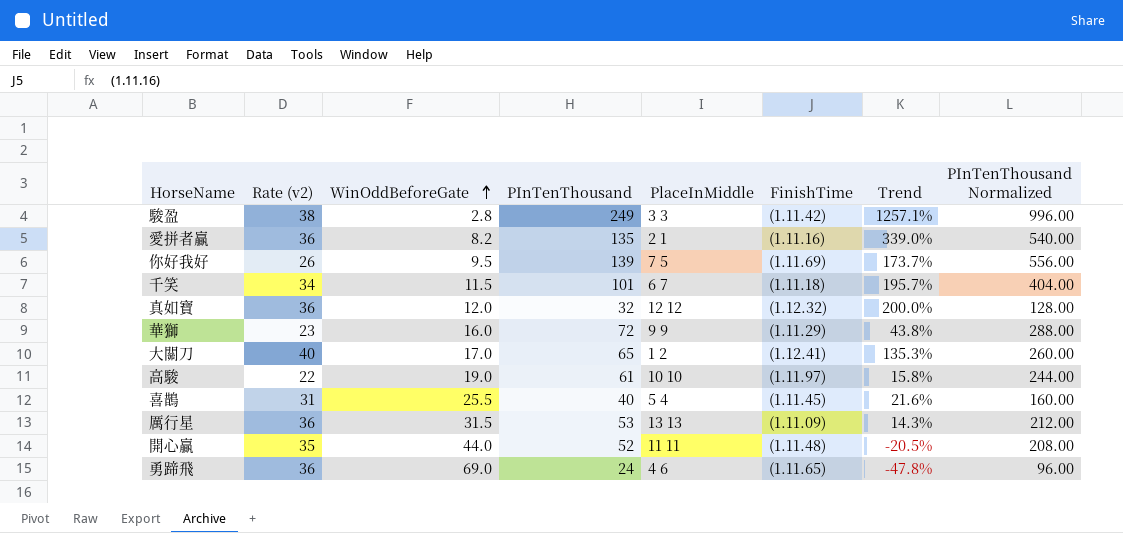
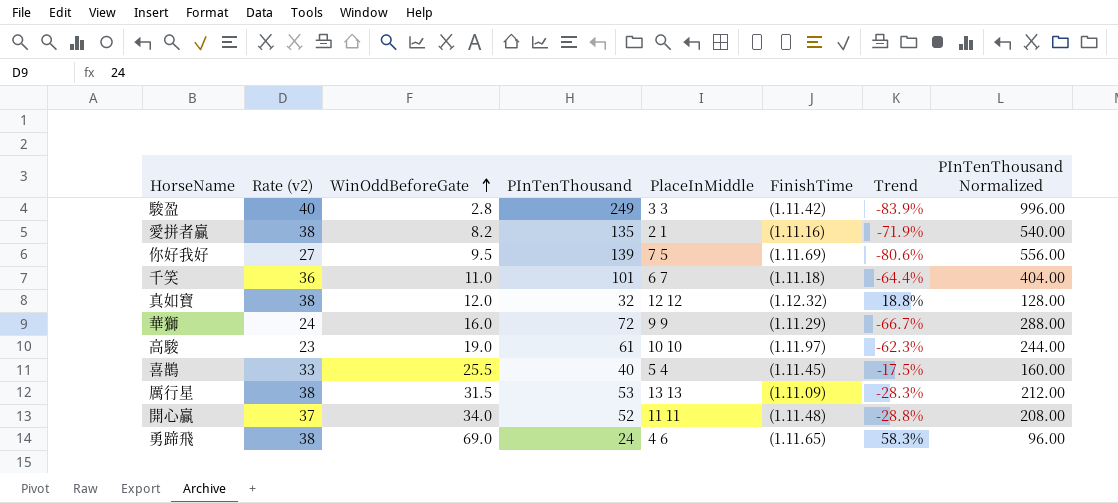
column Trend | formula: ([Rate (v2)] - [WinOddBeforeGate]) / [WinOddBeforeGate] -> ([Rate (v2)] - [PInTenThousand]) / [PInTenThousand]
row 大關刀: 40 | 17.0 | 65 | 1 2 | (1.12.41) | 135.3% | 260.00 -> none
駿盈 | Rate (v2): 38 -> 40
愛拼者贏 | Rate (v2): 36 -> 38
你好我好 | Rate (v2): 26 -> 27
千笑 | Rate (v2): 34 -> 36
千笑 | WinOddBeforeGate: 11.5 -> 11.0
真如寶 | Rate (v2): 36 -> 38
華獅 | Rate (v2): 23 -> 24
高駿 | Rate (v2): 22 -> 23
喜鵲 | Rate (v2): 31 -> 33
厲行星 | Rate (v2): 36 -> 38
開心贏 | Rate (v2): 35 -> 37
開心贏 | WinOddBeforeGate: 44.0 -> 34.0
勇蹄飛 | Rate (v2): 36 -> 38

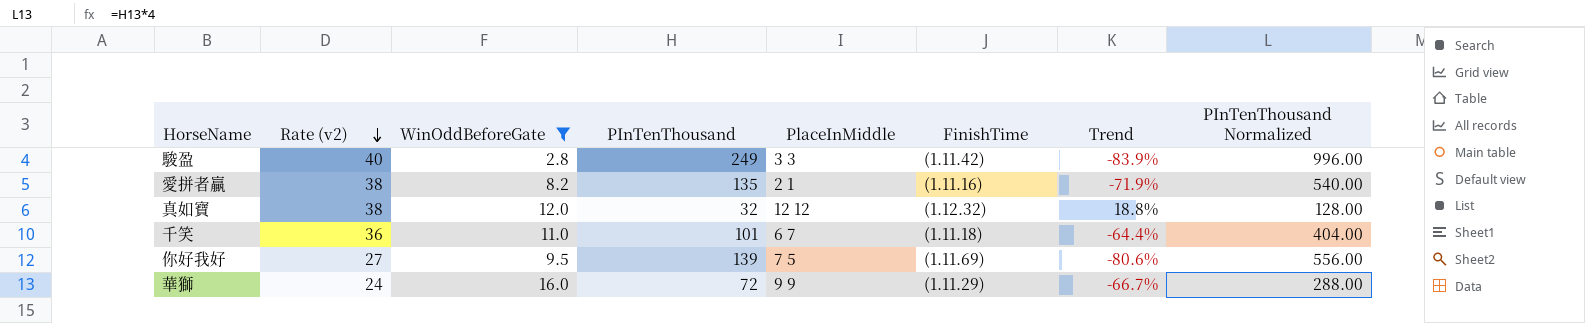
filter: none -> WinOddBeforeGate <= 16.0
row order: WinOddBeforeGate ascending -> Rate (v2) descending

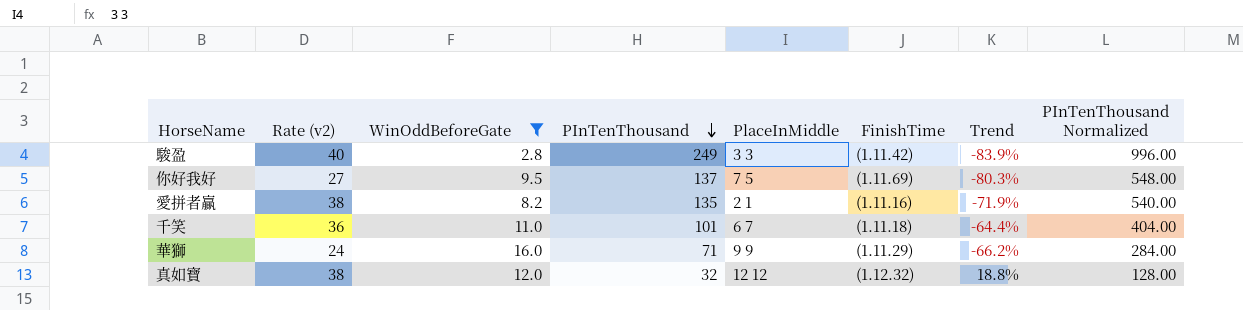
row order: Rate (v2) descending -> PInTenThousand descending
你好我好 | PInTenThousand: 139 -> 137
你好我好 | Trend: -80.6% -> -80.3%
你好我好 | PInTenThousand Normalized: 556.00 -> 548.00
華獅 | PInTenThousand: 72 -> 71
華獅 | Trend: -66.7% -> -66.2%
華獅 | PInTenThousand Normalized: 288.00 -> 284.00

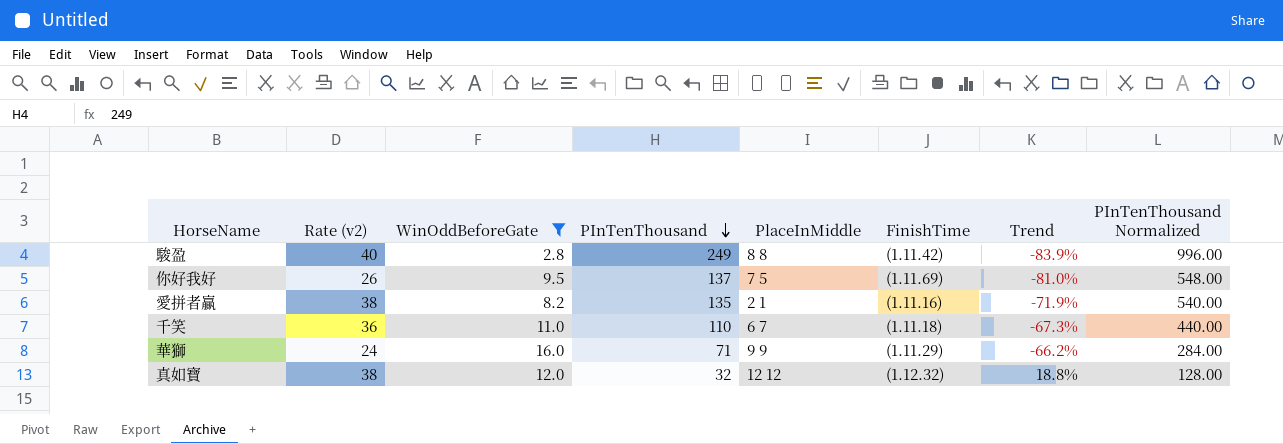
駿盈 | PlaceInMiddle: 3 3 -> 8 8
你好我好 | Rate (v2): 27 -> 26
你好我好 | Trend: -80.3% -> -81.0%
千笑 | PInTenThousand: 101 -> 110
千笑 | Trend: -64.4% -> -67.3%
千笑 | PInTenThousand Normalized: 404.00 -> 440.00

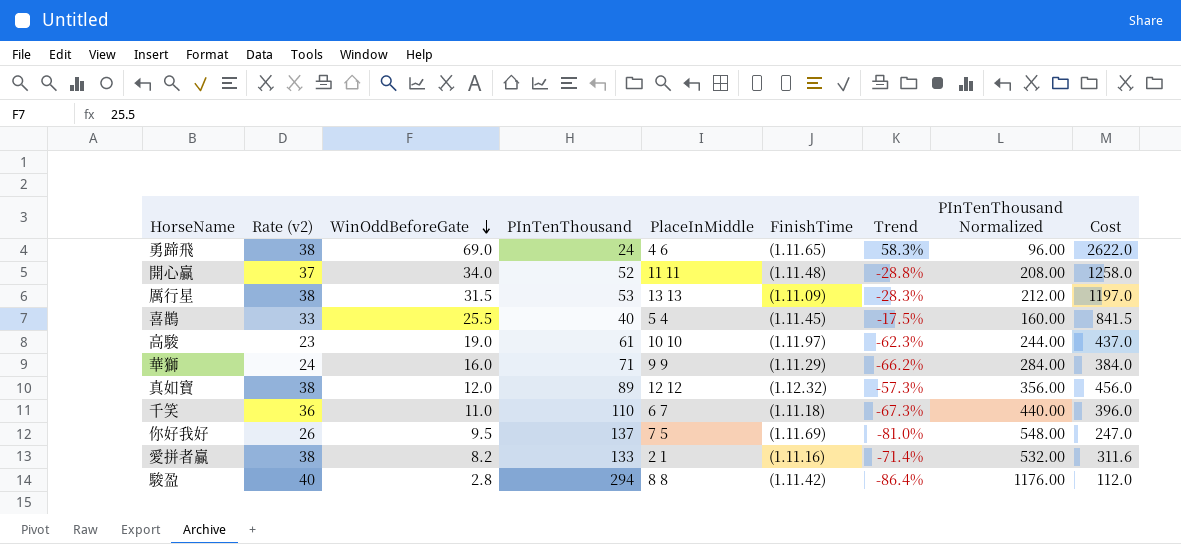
filter: WinOddBeforeGate <= 16.0 -> none
row order: PInTenThousand descending -> WinOddBeforeGate descending
column Cost | formula: none -> [Rate (v2)] * [WinOddBeforeGate]
真如寶 | PInTenThousand: 32 -> 89
真如寶 | Trend: 18.8% -> -57.3%
真如寶 | PInTenThousand Normalized: 128.00 -> 356.00
愛拼者贏 | PInTenThousand: 135 -> 133
愛拼者贏 | Trend: -71.9% -> -71.4%
愛拼者贏 | PInTenThousand Normalized: 540.00 -> 532.00
駿盈 | PInTenThousand: 249 -> 294
駿盈 | Trend: -83.9% -> -86.4%
駿盈 | PInTenThousand Normalized: 996.00 -> 1176.00

